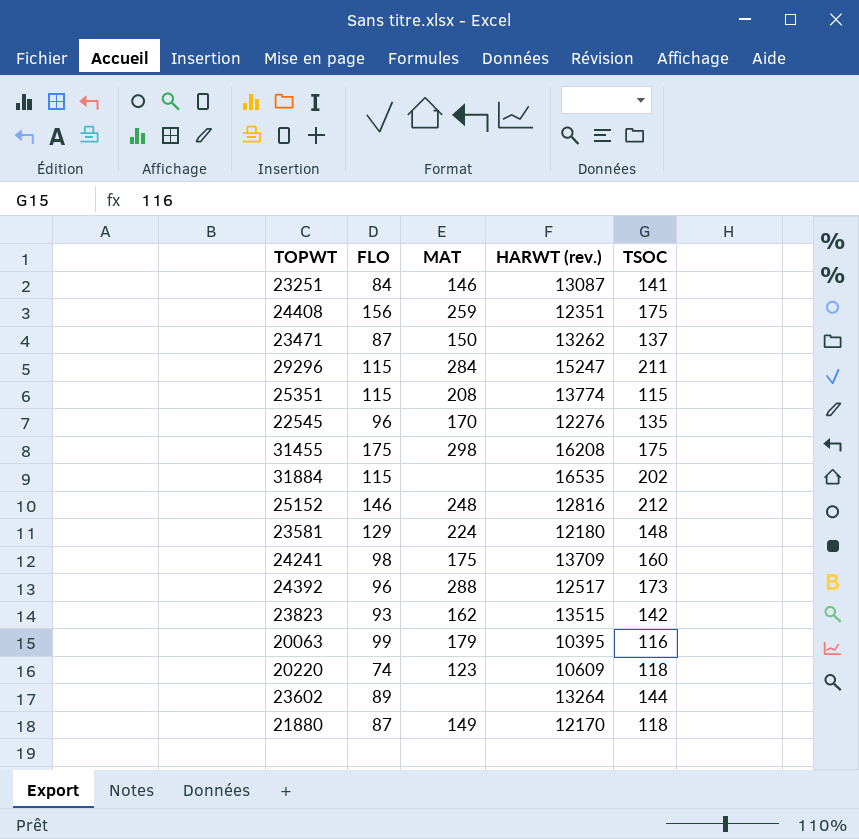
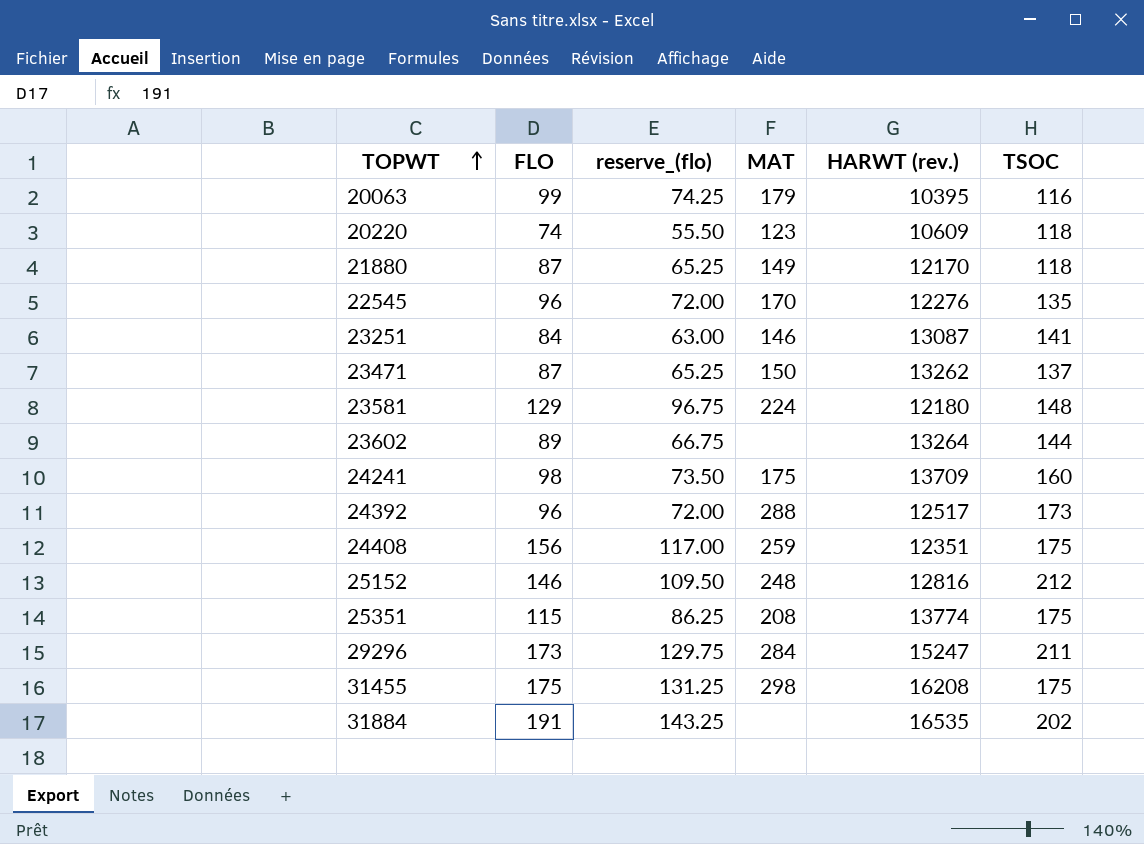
row order: none -> TOPWT ascending
column reserve_(flo) | formula: none -> [FLO] * 0.75
row 23823: 93 | 162 | 13515 | 142 -> none
25351 | TSOC: 115 -> 175
29296 | FLO: 115 -> 173
31884 | FLO: 115 -> 191

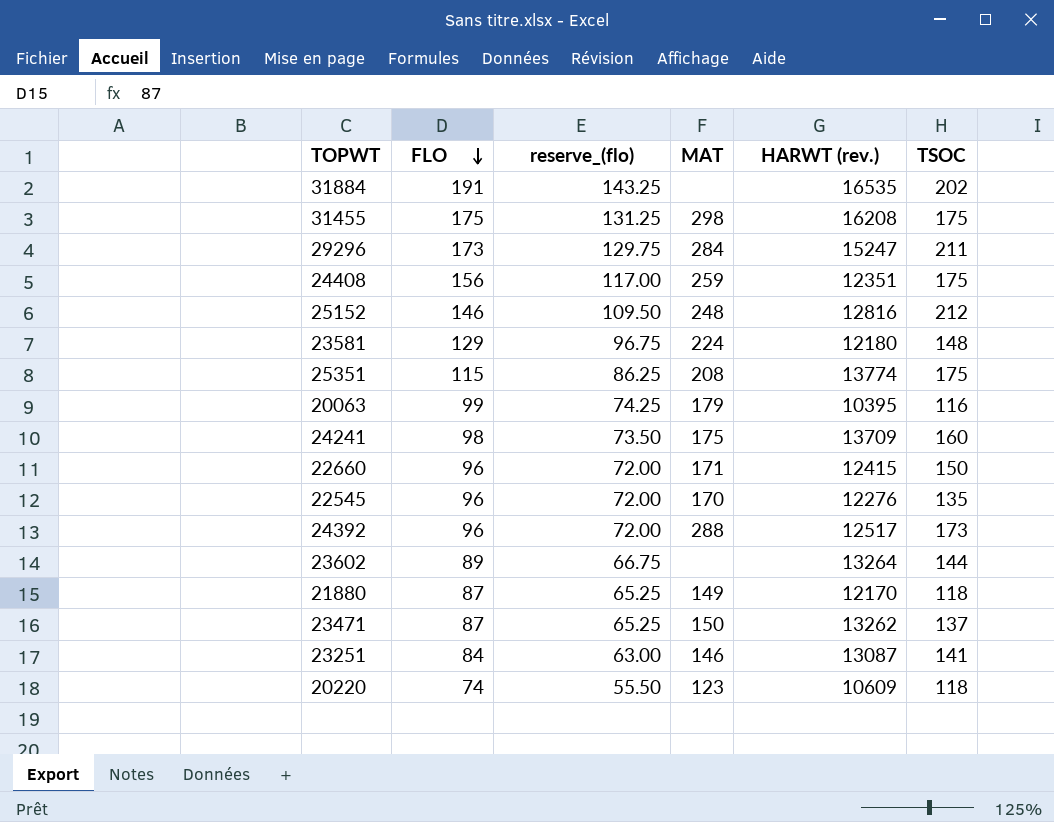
row order: TOPWT ascending -> FLO descending
row 22660: none -> 96 | 72.00 | 171 | 12415 | 150

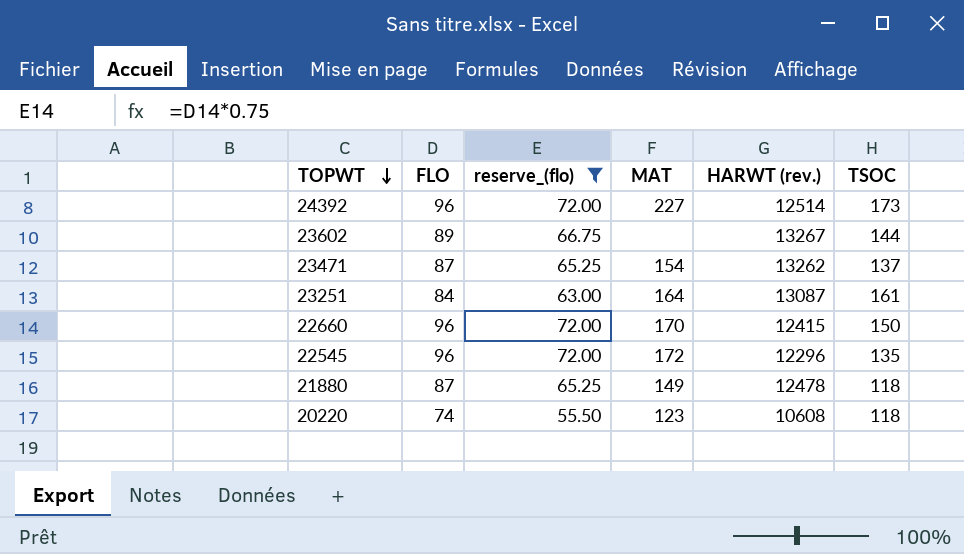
filter: none -> reserve_(flo) <= 72.00
row order: FLO descending -> TOPWT descending
24392 | MAT: 288 -> 227
24392 | HARWT (rev.): 12517 -> 12514
23602 | HARWT (rev.): 13264 -> 13267
23471 | MAT: 150 -> 154
23251 | MAT: 146 -> 164
23251 | TSOC: 141 -> 161
22660 | MAT: 171 -> 170
22545 | MAT: 170 -> 172
22545 | HARWT (rev.): 12276 -> 12296
21880 | HARWT (rev.): 12170 -> 12478
20220 | HARWT (rev.): 10609 -> 10608

